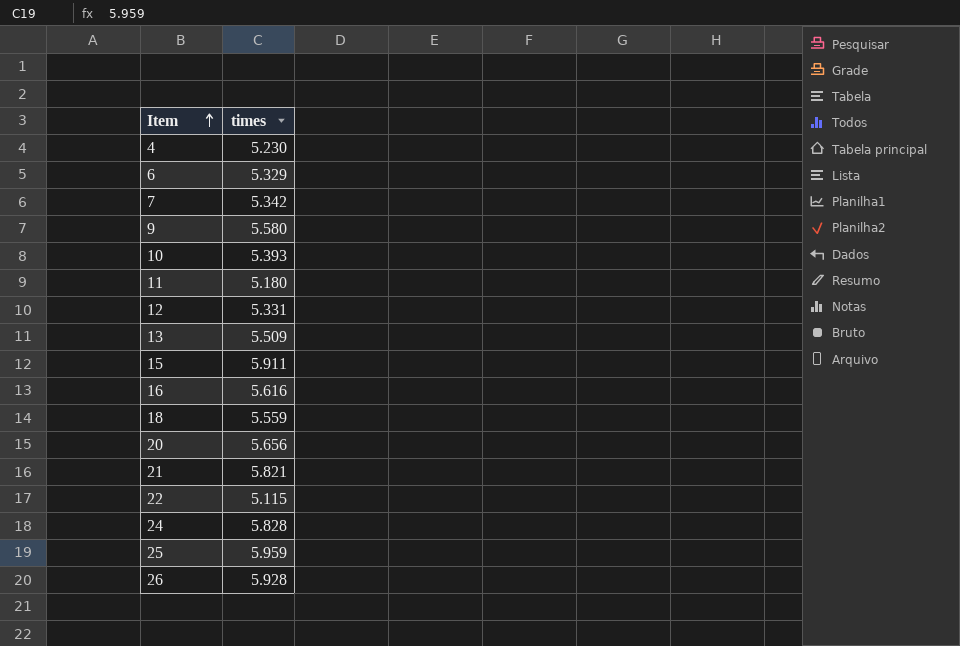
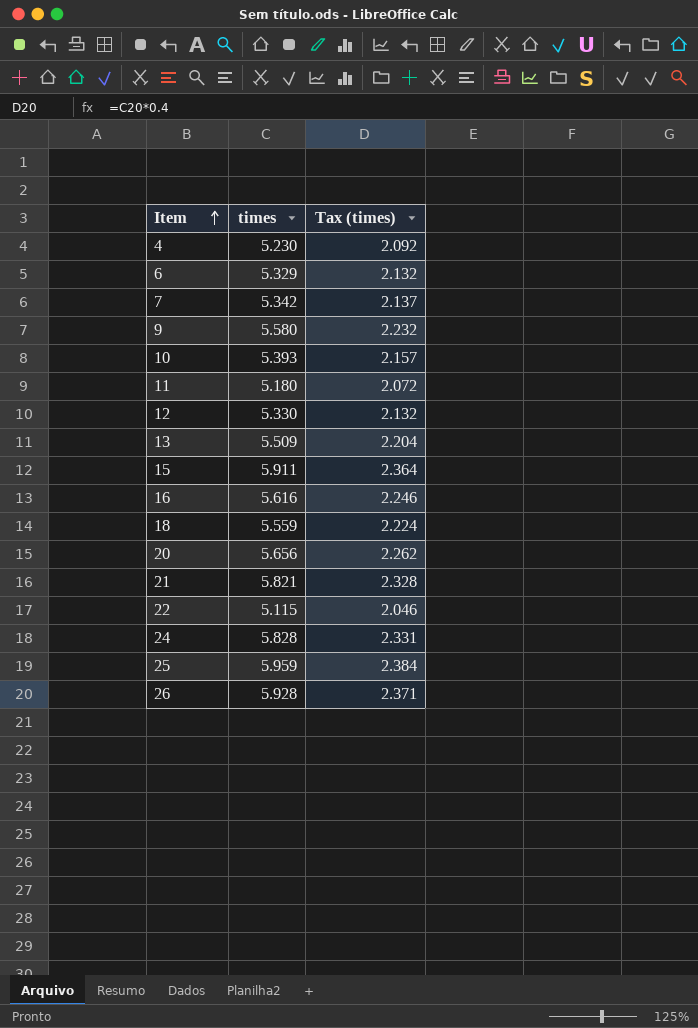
column Tax (times) | formula: none -> [times] * 0.4
12 | times: 5.331 -> 5.330

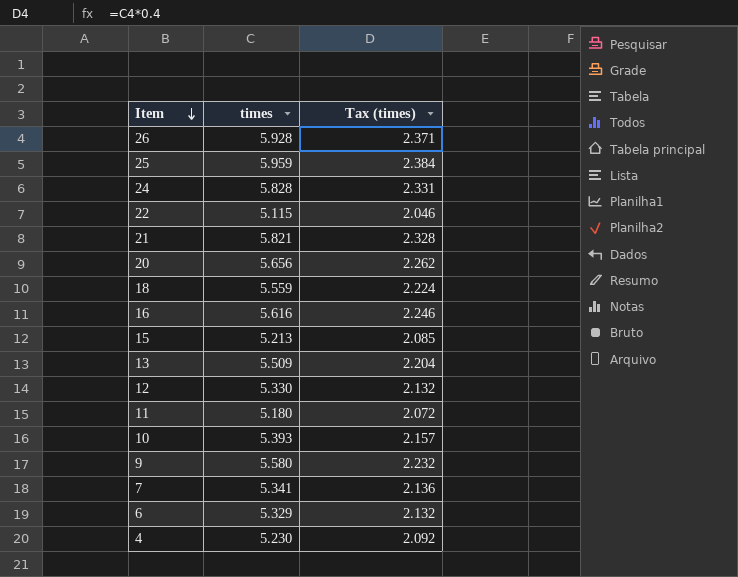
row order: Item ascending -> Item descending
15 | times: 5.911 -> 5.213
15 | Tax (times): 2.364 -> 2.085
7 | times: 5.342 -> 5.341
7 | Tax (times): 2.137 -> 2.136

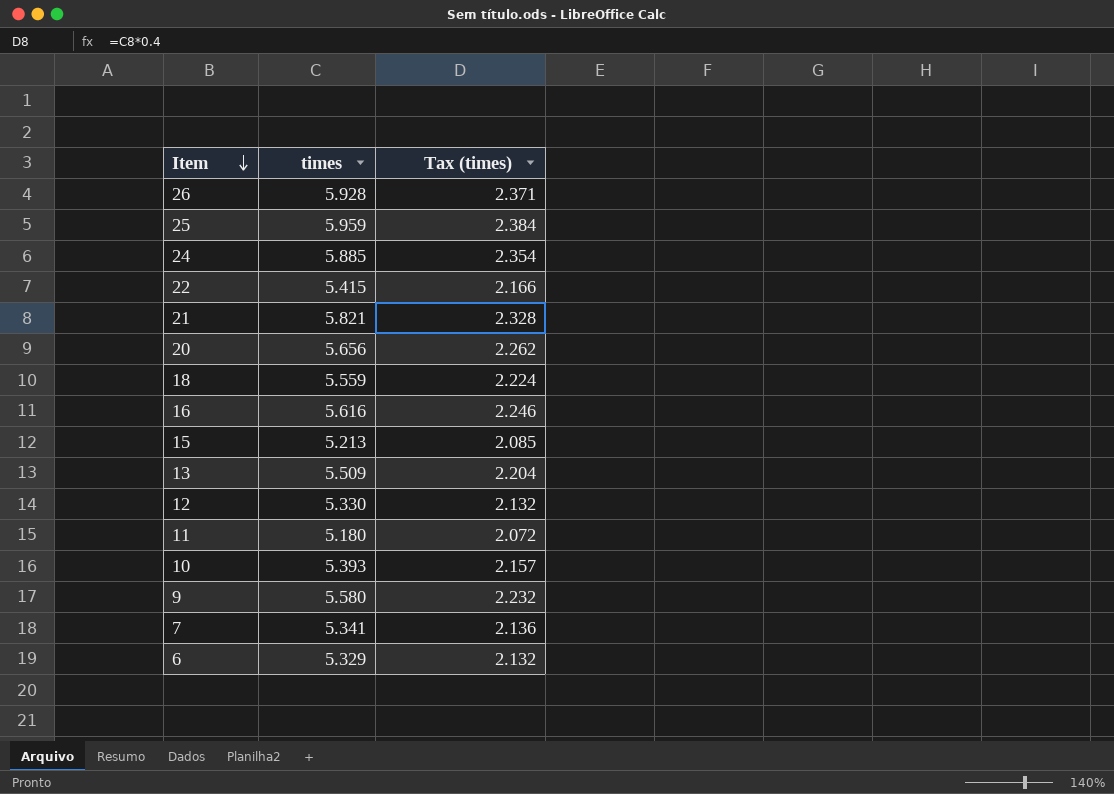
row 4: 5.230 | 2.092 -> none
24 | times: 5.828 -> 5.885
24 | Tax (times): 2.331 -> 2.354
22 | times: 5.115 -> 5.415
22 | Tax (times): 2.046 -> 2.166

